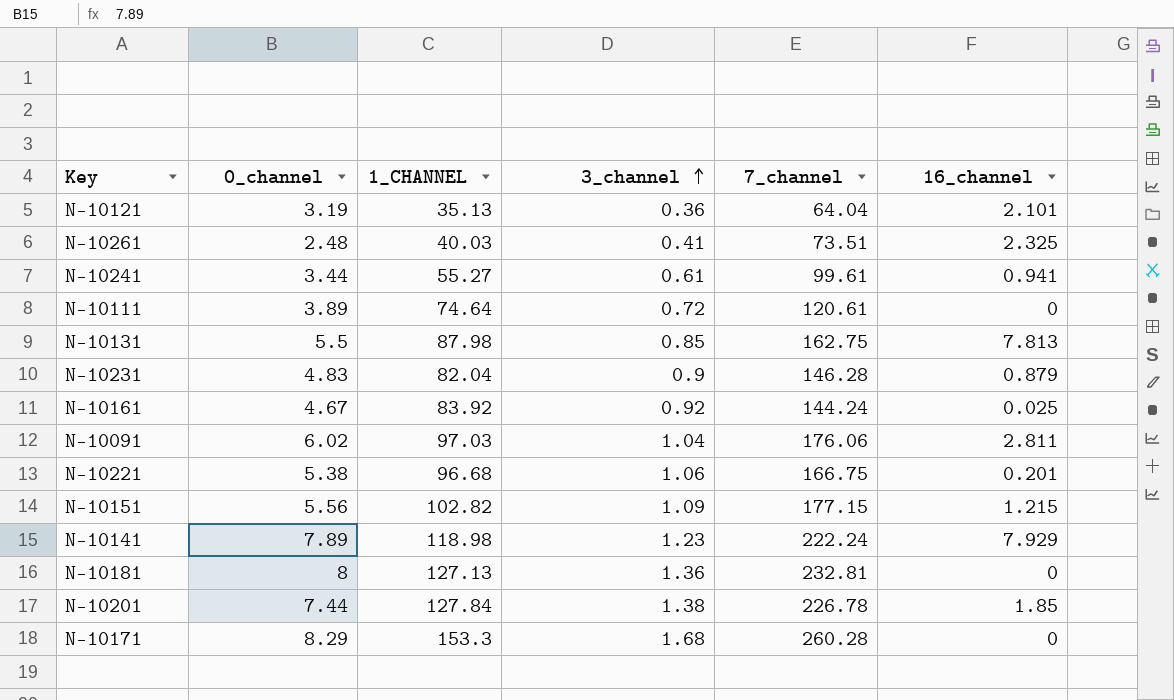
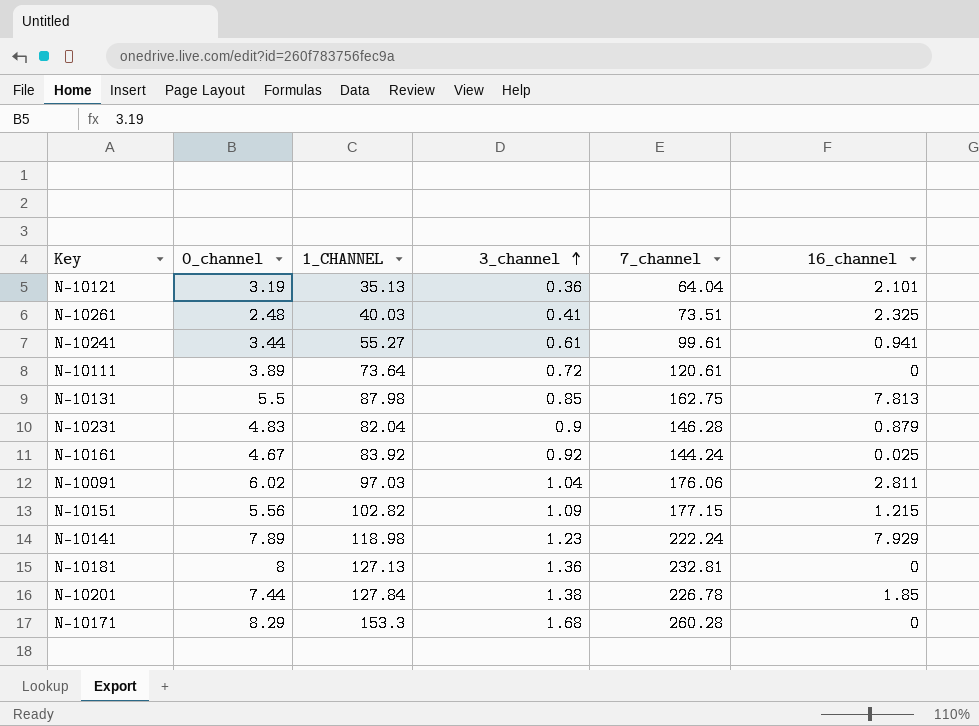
row N-10221: 5.38 | 96.68 | 1.06 | 166.75 | 0.201 -> none
N-10111 | 1_CHANNEL: 74.64 -> 73.64

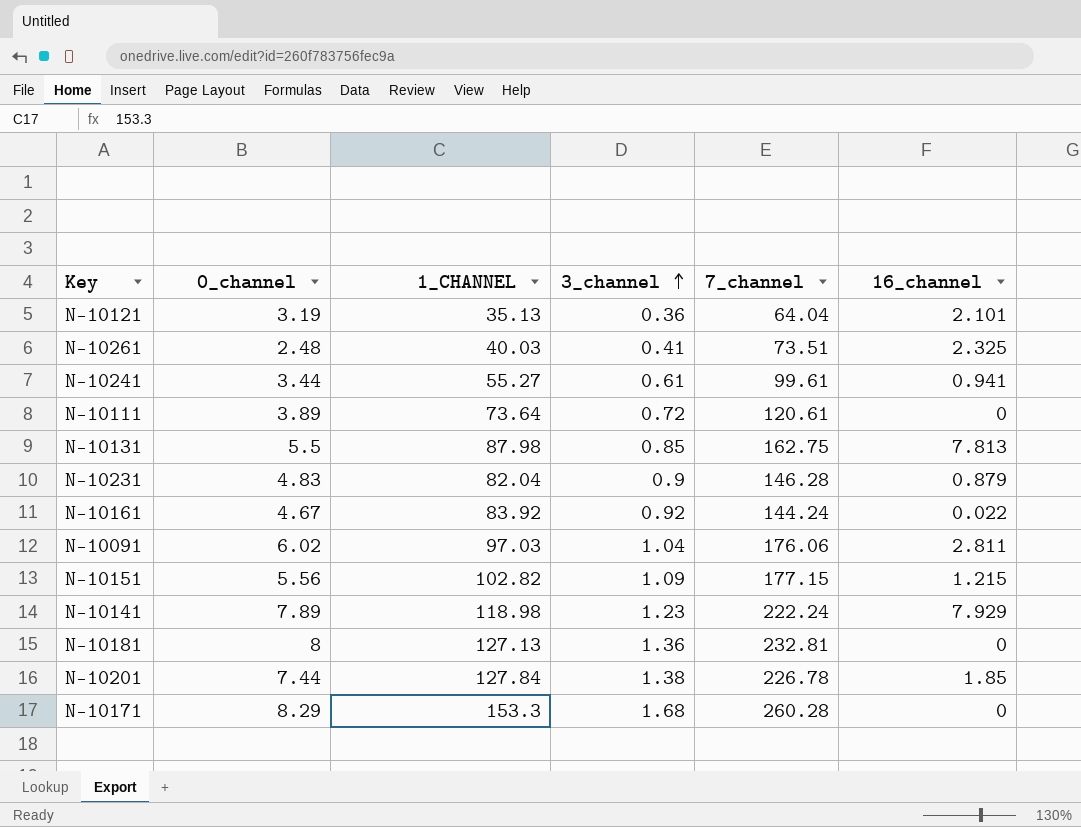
N-10161 | 16_channel: 0.025 -> 0.022

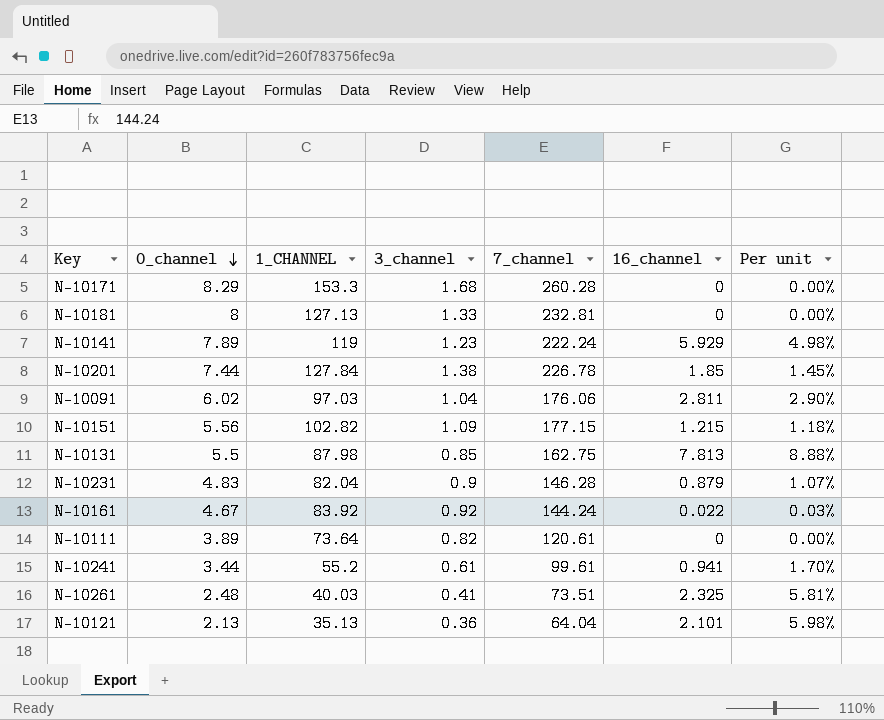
row order: 3_channel ascending -> 0_channel descending
column Per unit | formula: none -> [16_channel] / [1_CHANNEL]
N-10181 | 3_channel: 1.36 -> 1.33
N-10141 | 1_CHANNEL: 118.98 -> 119
N-10141 | 16_channel: 7.929 -> 5.929
N-10111 | 3_channel: 0.72 -> 0.82
N-10241 | 1_CHANNEL: 55.27 -> 55.2
N-10121 | 0_channel: 3.19 -> 2.13

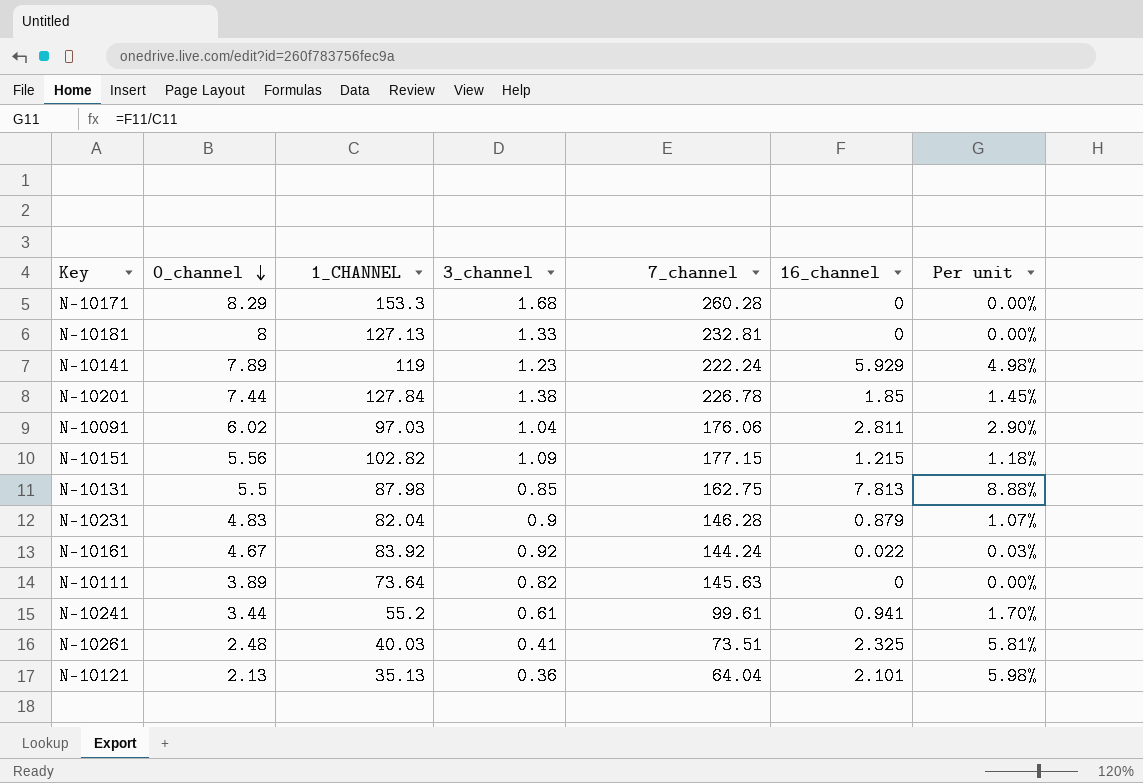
N-10111 | 7_channel: 120.61 -> 145.63

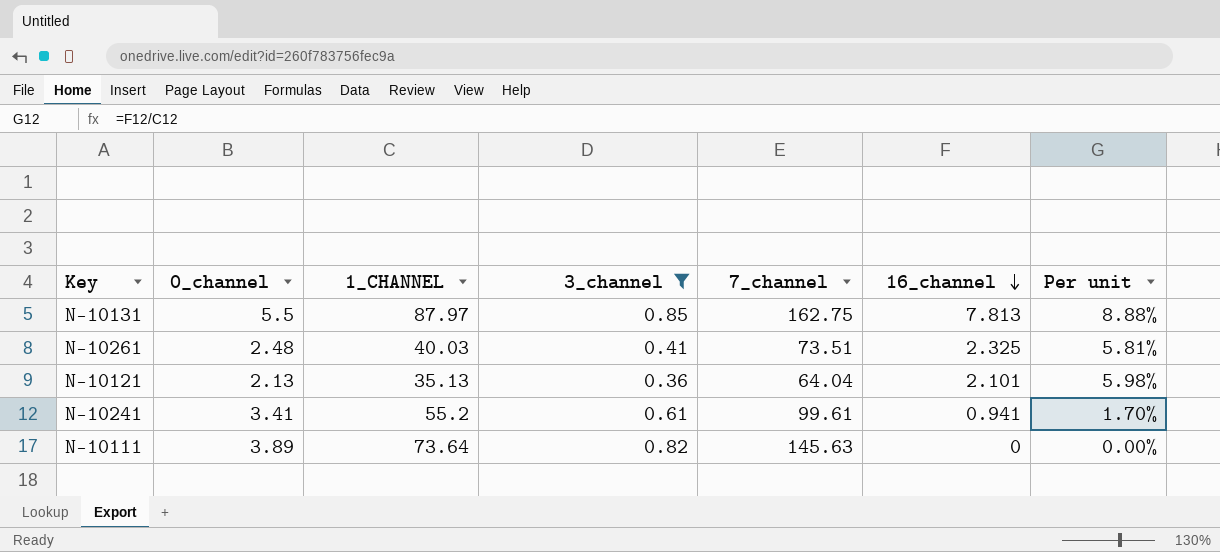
filter: none -> 3_channel <= 0.85
row order: 0_channel descending -> 16_channel descending
N-10131 | 1_CHANNEL: 87.98 -> 87.97
N-10241 | 0_channel: 3.44 -> 3.41

